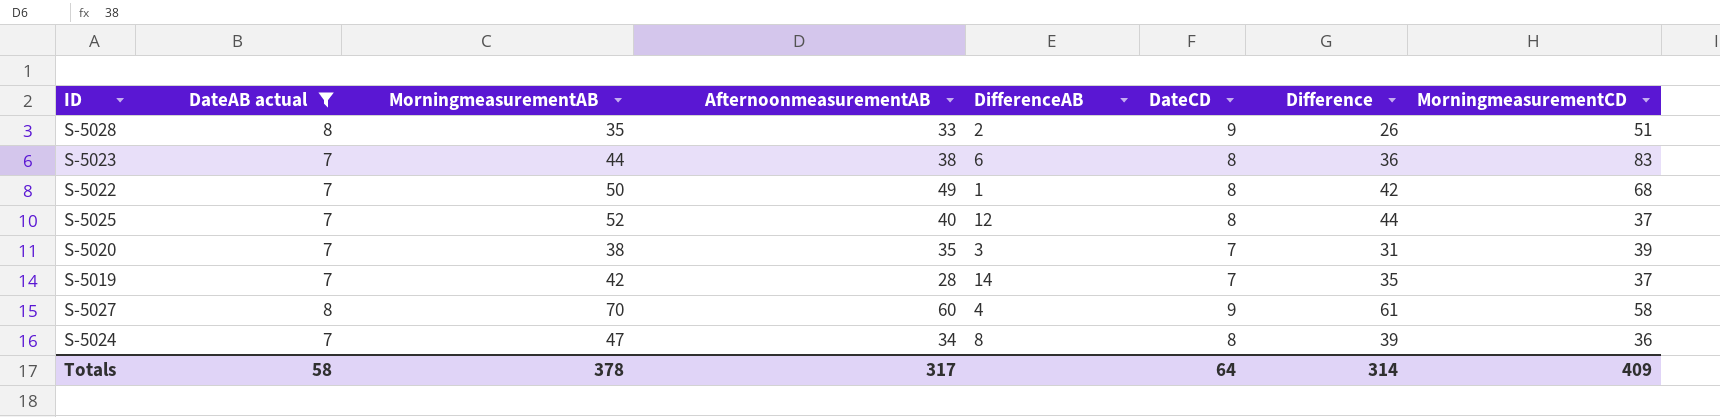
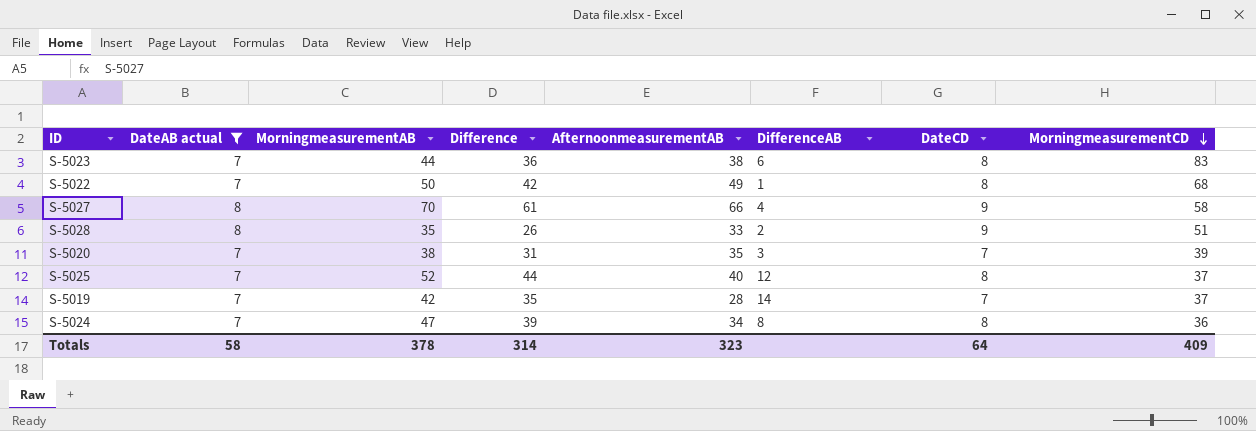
row order: none -> MorningmeasurementCD descending
column Difference | position: 7 -> 4
S-5027 | AfternoonmeasurementAB: 60 -> 66
Totals | AfternoonmeasurementAB: 317 -> 323

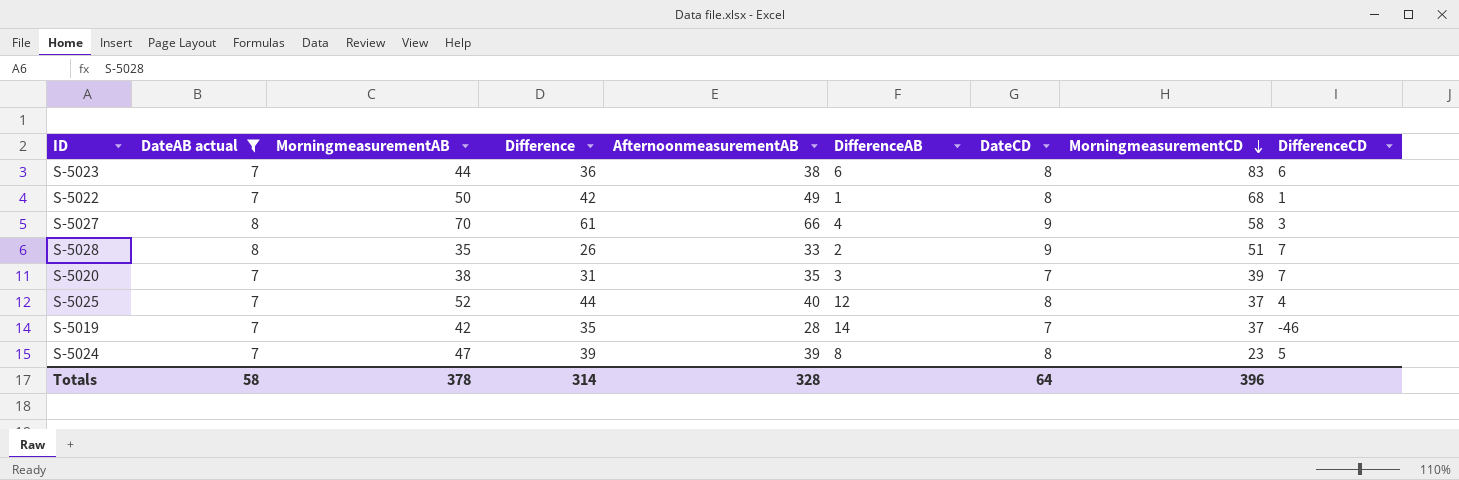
column DifferenceCD | position: none -> 9
S-5024 | AfternoonmeasurementAB: 34 -> 39
S-5024 | MorningmeasurementCD: 36 -> 23
Totals | AfternoonmeasurementAB: 323 -> 328
Totals | MorningmeasurementCD: 409 -> 396

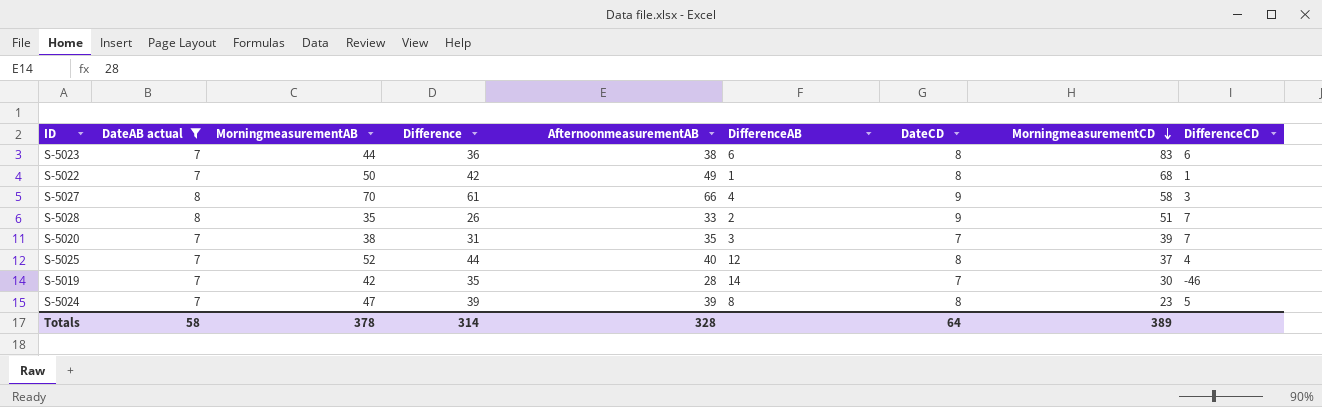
S-5019 | MorningmeasurementCD: 37 -> 30
Totals | MorningmeasurementCD: 396 -> 389

